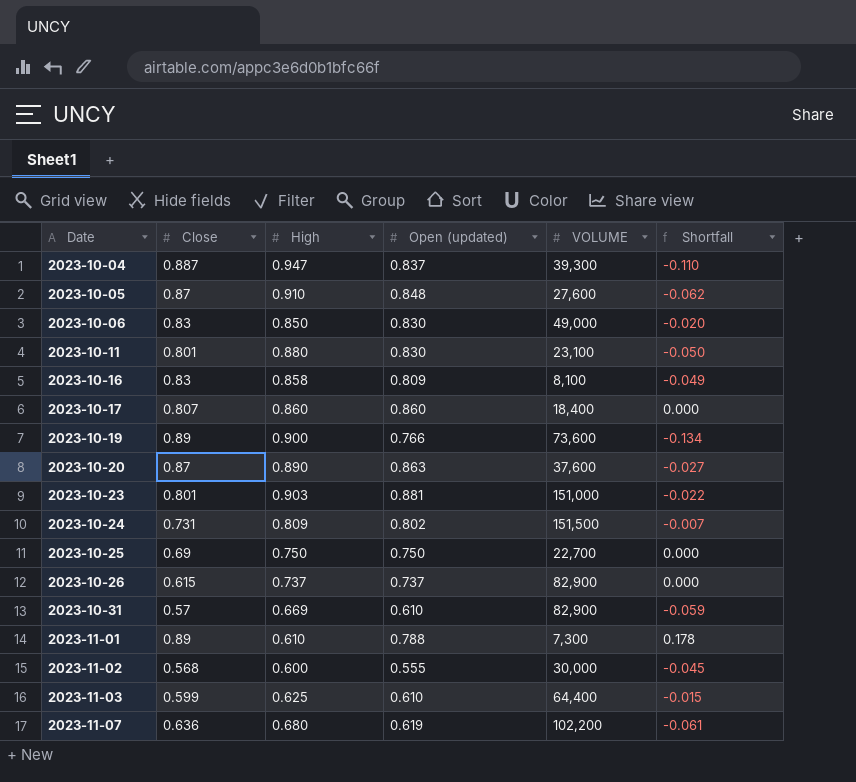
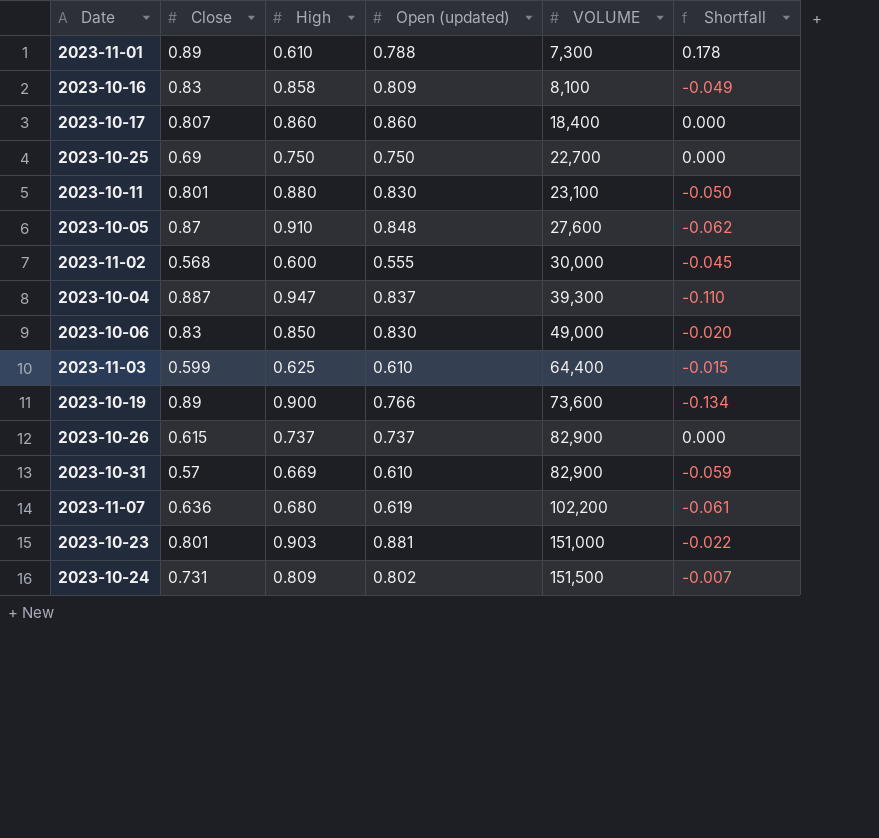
row order: Date ascending -> VOLUME ascending
row 2023-10-20: 0.87 | 0.890 | 0.863 | 37,600 | -0.027 -> none

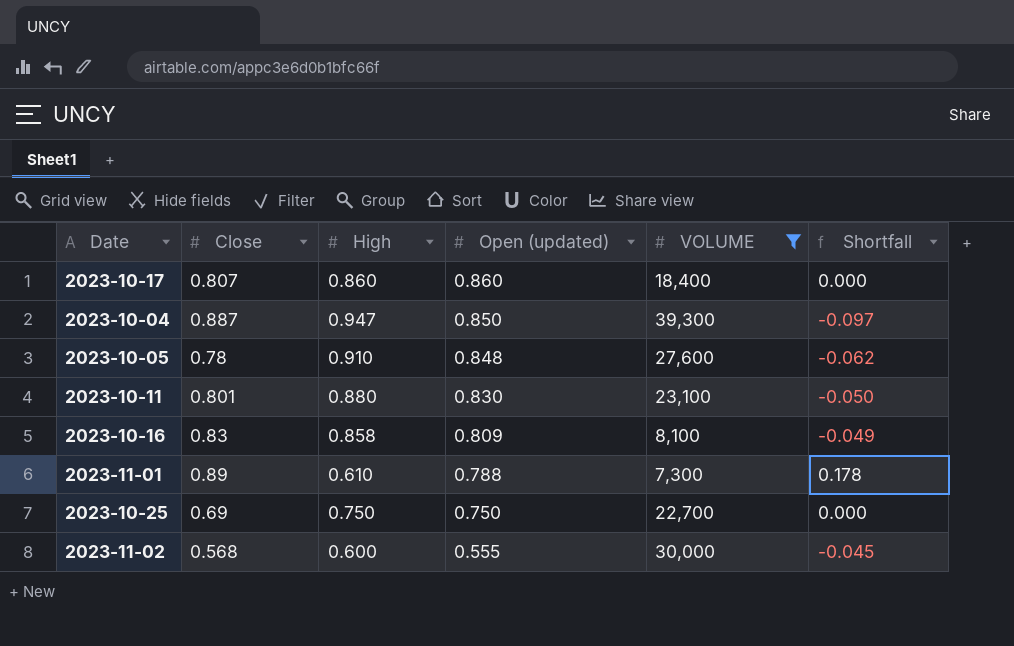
filter: none -> VOLUME <= 39,300
row order: VOLUME ascending -> Open (updated) descending
2023-10-04 | Open (updated): 0.837 -> 0.850
2023-10-04 | Shortfall: -0.110 -> -0.097
2023-10-05 | Close: 0.87 -> 0.78

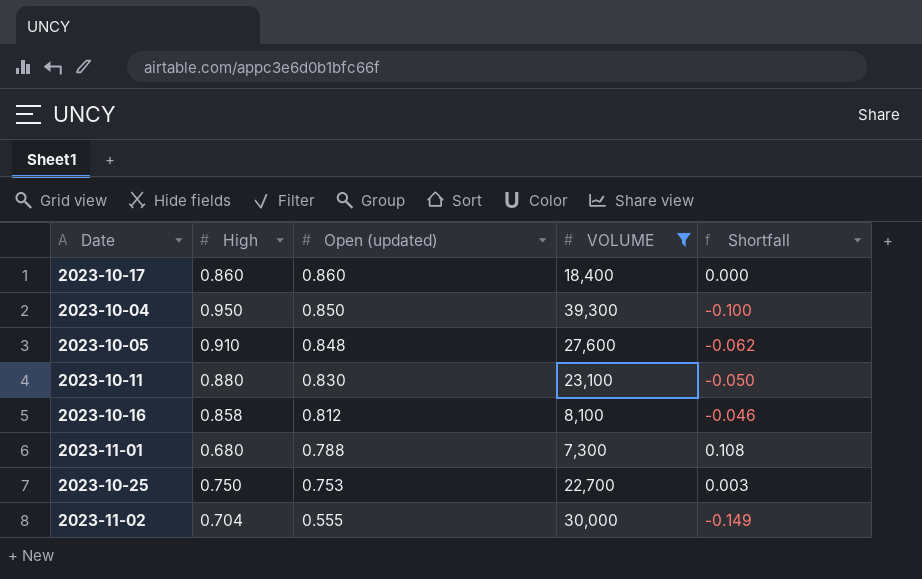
column Close | position: 2 -> none
2023-10-04 | High: 0.947 -> 0.950
2023-10-04 | Shortfall: -0.097 -> -0.100
2023-10-16 | Open (updated): 0.809 -> 0.812
2023-10-16 | Shortfall: -0.049 -> -0.046
2023-11-01 | High: 0.610 -> 0.680
2023-11-01 | Shortfall: 0.178 -> 0.108
2023-10-25 | Open (updated): 0.750 -> 0.753
2023-10-25 | Shortfall: 0.000 -> 0.003
2023-11-02 | High: 0.600 -> 0.704
2023-11-02 | Shortfall: -0.045 -> -0.149

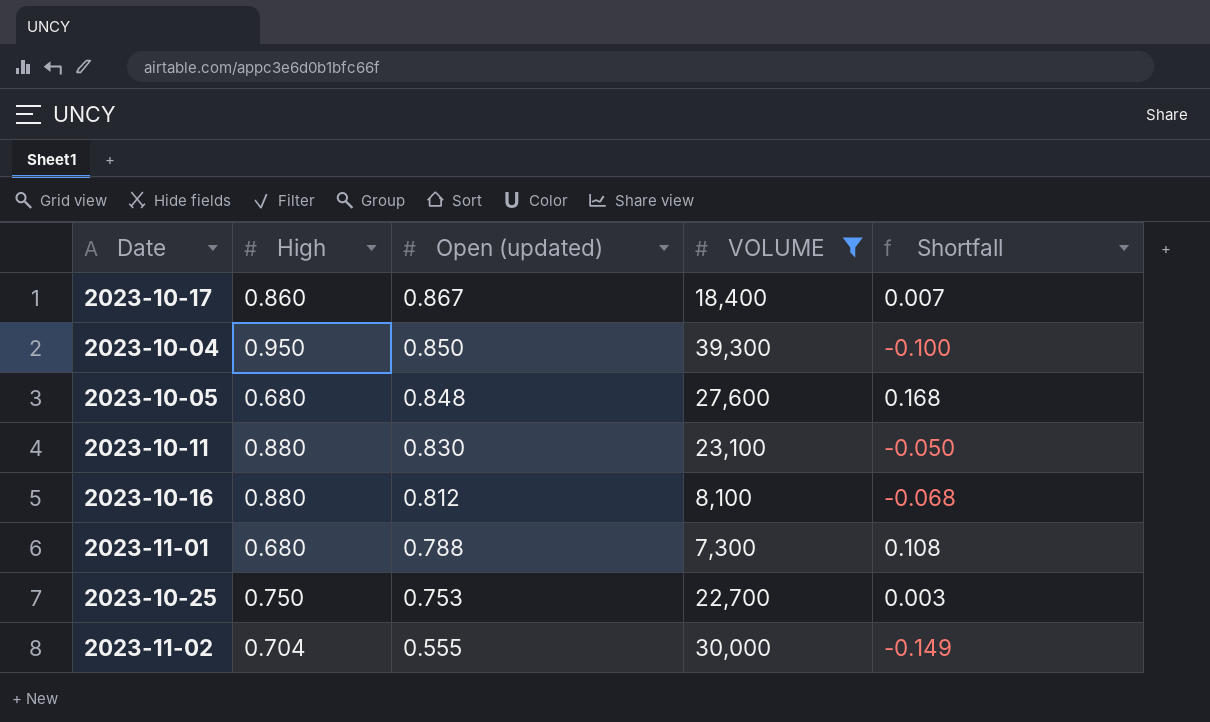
2023-10-17 | Open (updated): 0.860 -> 0.867
2023-10-17 | Shortfall: 0.000 -> 0.007
2023-10-05 | High: 0.910 -> 0.680
2023-10-05 | Shortfall: -0.062 -> 0.168
2023-10-16 | High: 0.858 -> 0.880
2023-10-16 | Shortfall: -0.046 -> -0.068

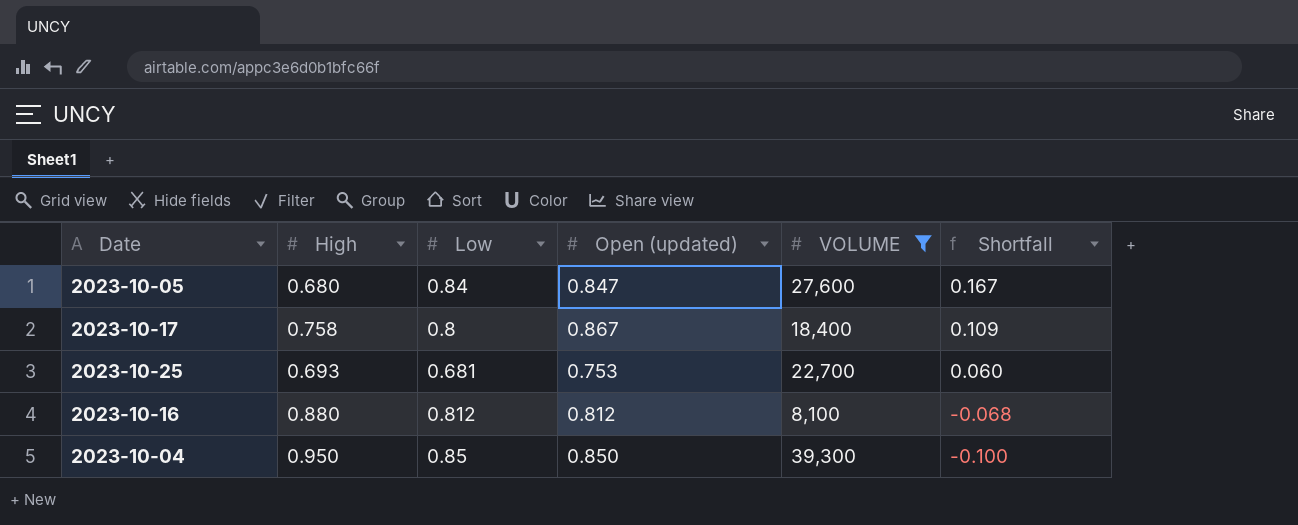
row order: Open (updated) descending -> Shortfall descending
column Low | position: none -> 3
row 2023-10-11: 0.880 | 0.830 | 23,100 | -0.050 -> none
row 2023-11-01: 0.680 | 0.788 | 7,300 | 0.108 -> none
row 2023-11-02: 0.704 | 0.555 | 30,000 | -0.149 -> none
2023-10-05 | Open (updated): 0.848 -> 0.847
2023-10-05 | Shortfall: 0.168 -> 0.167
2023-10-17 | High: 0.860 -> 0.758
2023-10-17 | Shortfall: 0.007 -> 0.109
2023-10-25 | High: 0.750 -> 0.693
2023-10-25 | Shortfall: 0.003 -> 0.060

